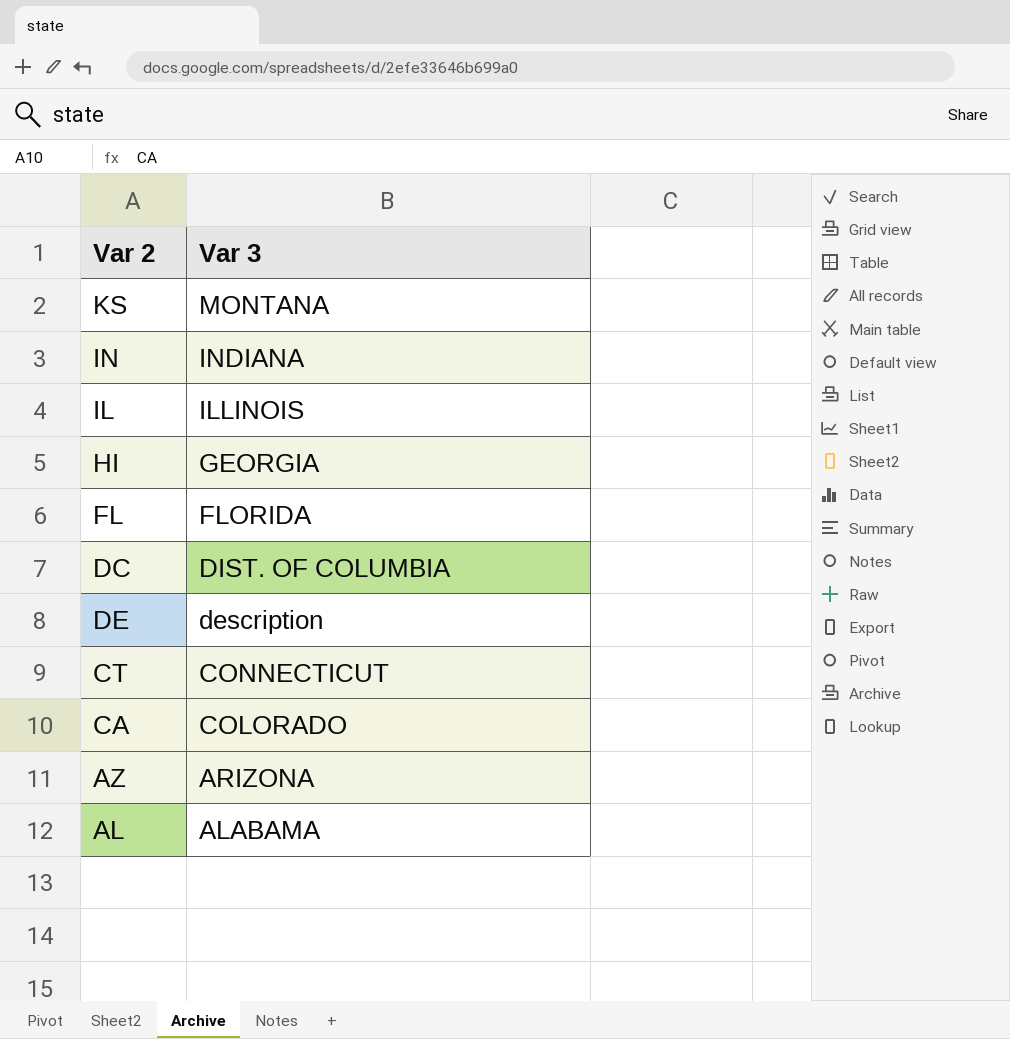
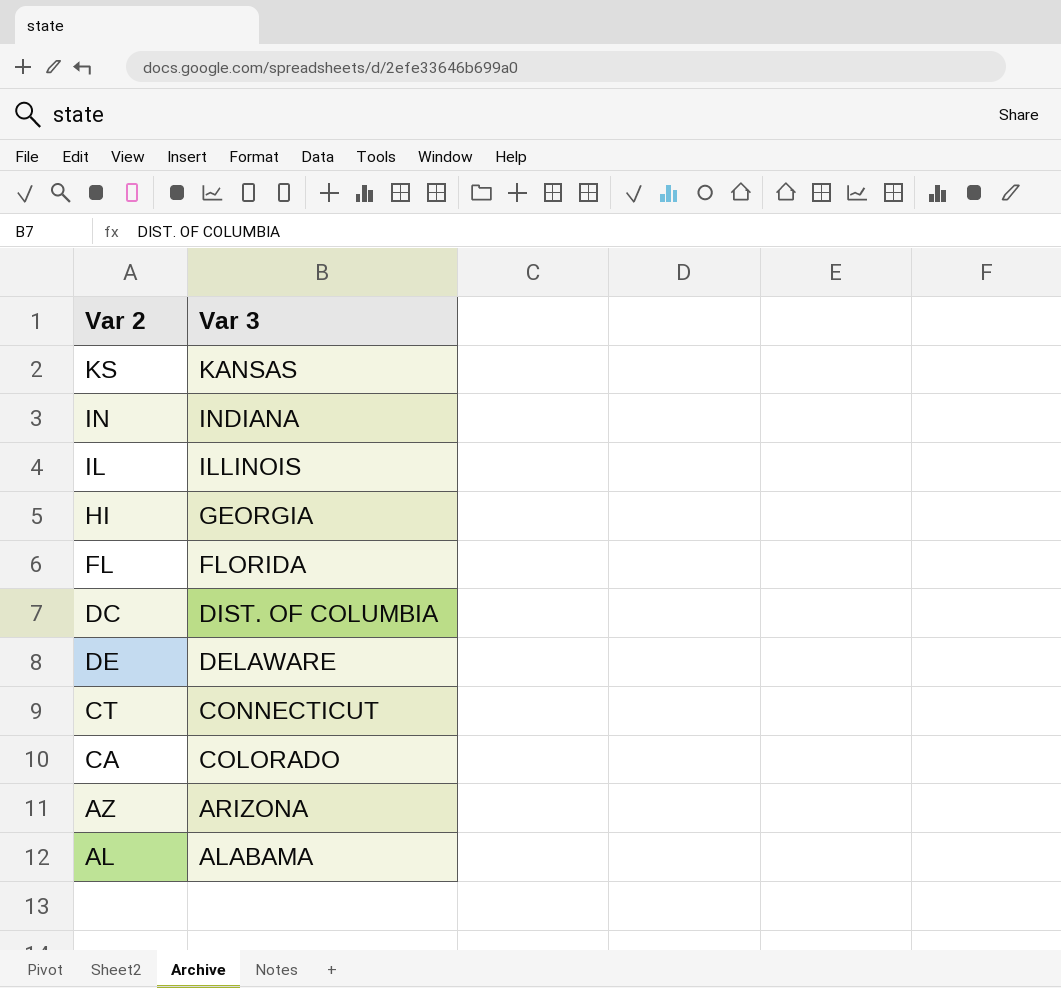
KS | Var 3: MONTANA -> KANSAS
DE | Var 3: description -> DELAWARE

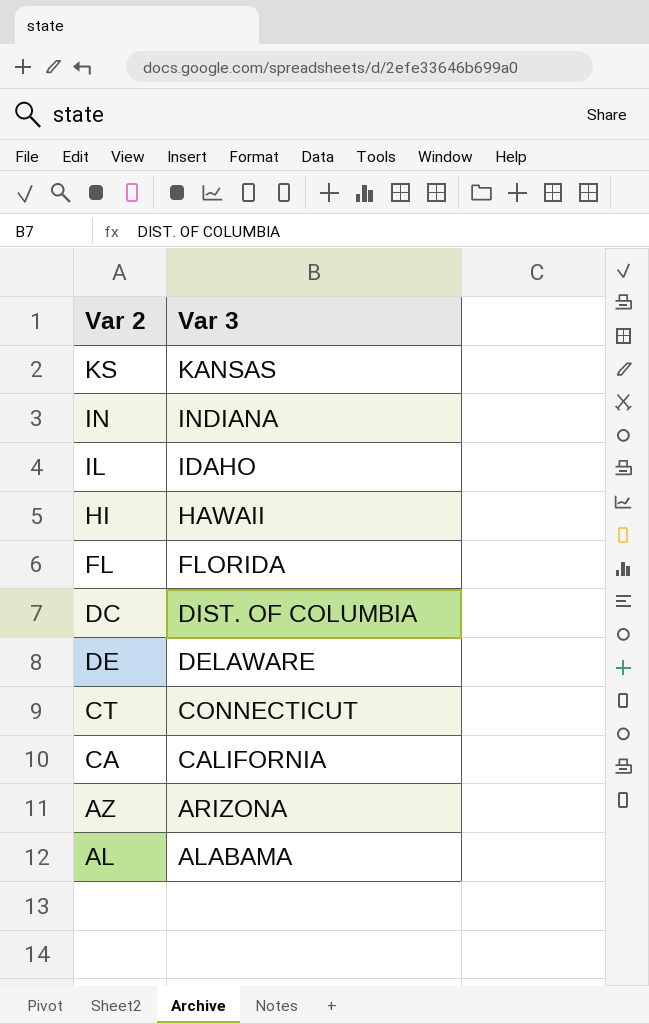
IL | Var 3: ILLINOIS -> IDAHO
HI | Var 3: GEORGIA -> HAWAII
CA | Var 3: COLORADO -> CALIFORNIA

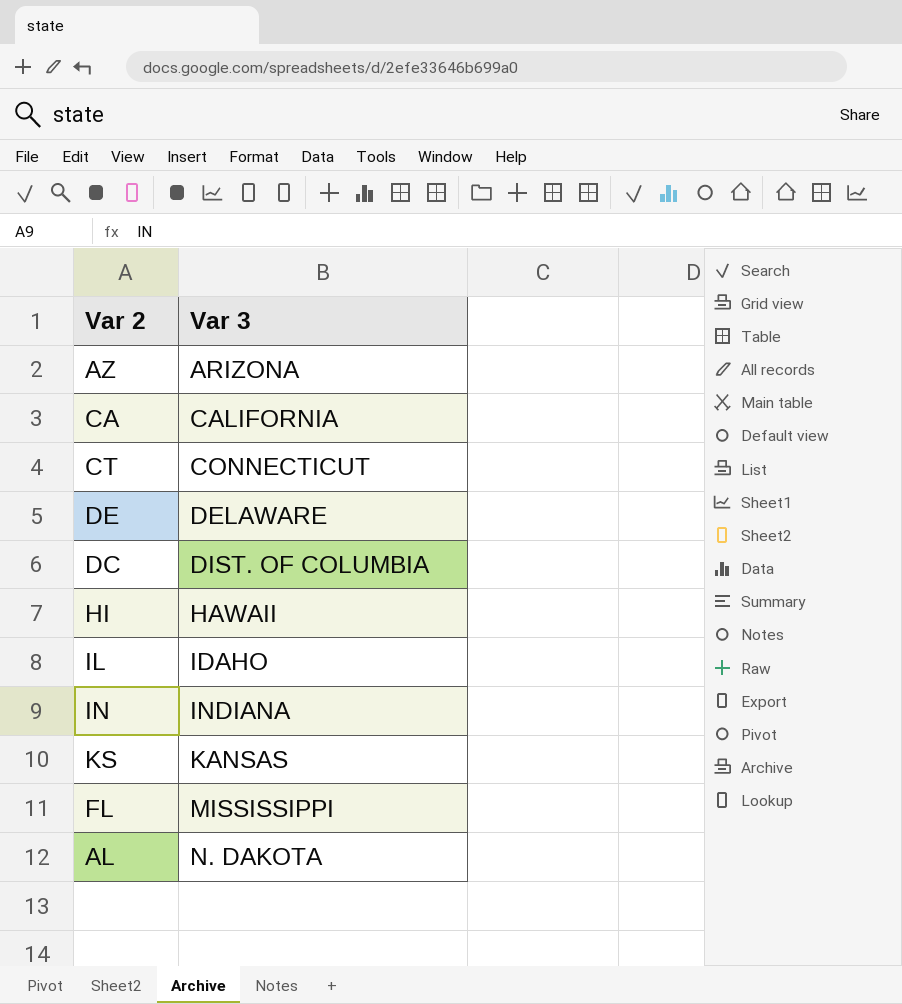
row order: Var 3 descending -> Var 3 ascending
FL | Var 3: FLORIDA -> MISSISSIPPI
AL | Var 3: ALABAMA -> N. DAKOTA

